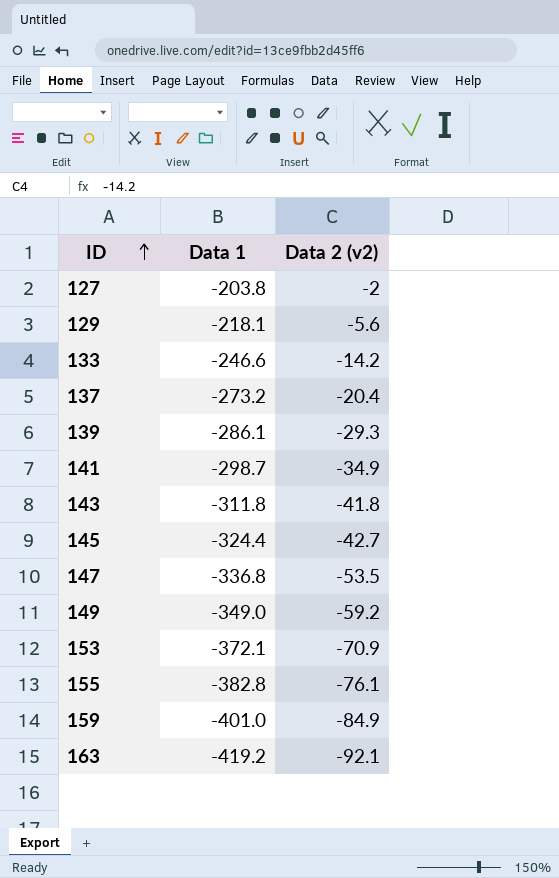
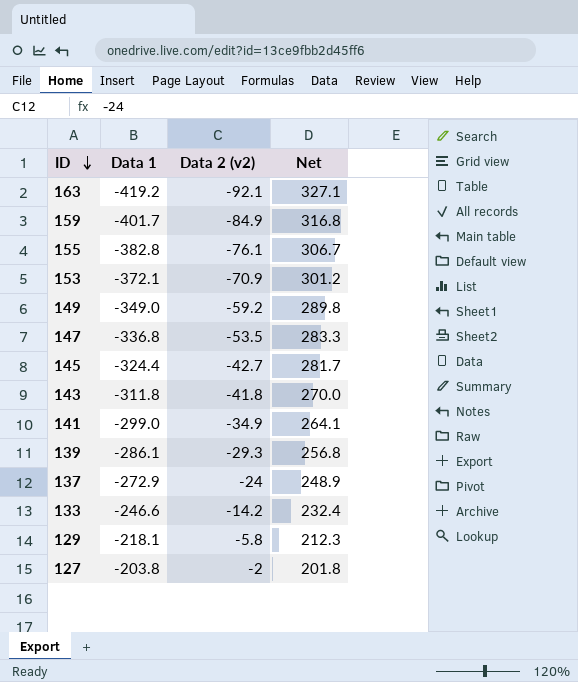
row order: ID ascending -> ID descending
column Net | formula: none -> [Data 2 (v2)] - [Data 1]
159 | Data 1: -401.0 -> -401.7
141 | Data 1: -298.7 -> -299.0
137 | Data 1: -273.2 -> -272.9
137 | Data 2 (v2): -20.4 -> -24
129 | Data 2 (v2): -5.6 -> -5.8

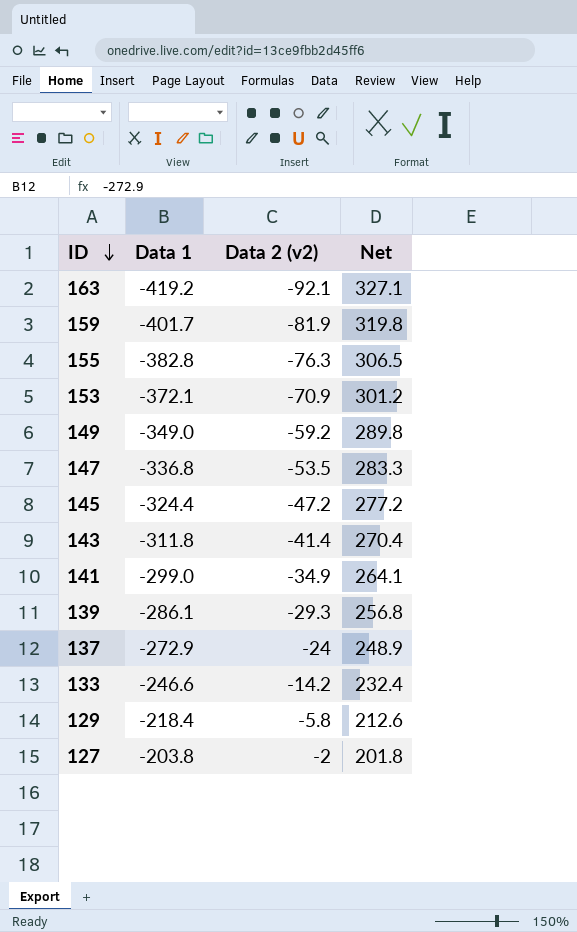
159 | Data 2 (v2): -84.9 -> -81.9
159 | Net: 316.8 -> 319.8
155 | Data 2 (v2): -76.1 -> -76.3
155 | Net: 306.7 -> 306.5
145 | Data 2 (v2): -42.7 -> -47.2
145 | Net: 281.7 -> 277.2
143 | Data 2 (v2): -41.8 -> -41.4
143 | Net: 270.0 -> 270.4
129 | Data 1: -218.1 -> -218.4
129 | Net: 212.3 -> 212.6

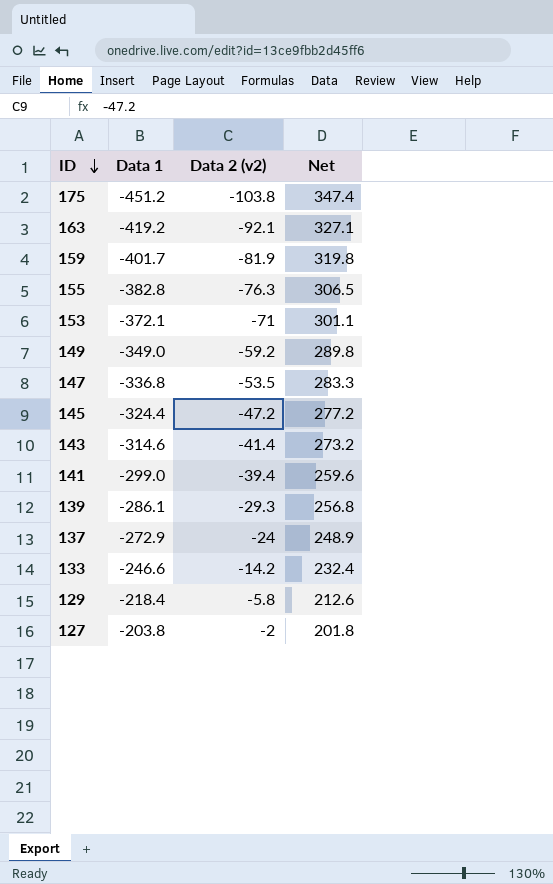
row 175: none -> -451.2 | -103.8 | 347.4
153 | Data 2 (v2): -70.9 -> -71
153 | Net: 301.2 -> 301.1
143 | Data 1: -311.8 -> -314.6
143 | Net: 270.4 -> 273.2
141 | Data 2 (v2): -34.9 -> -39.4
141 | Net: 264.1 -> 259.6

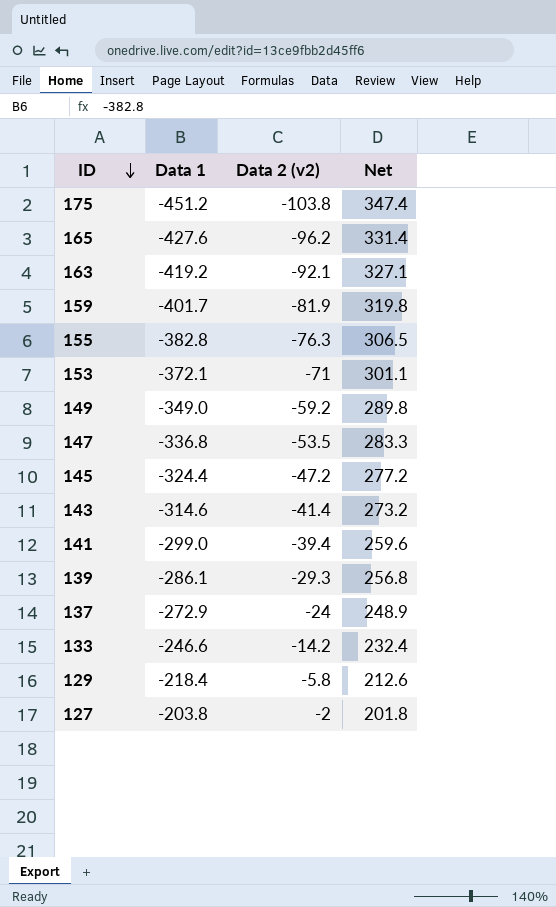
row 165: none -> -427.6 | -96.2 | 331.4

